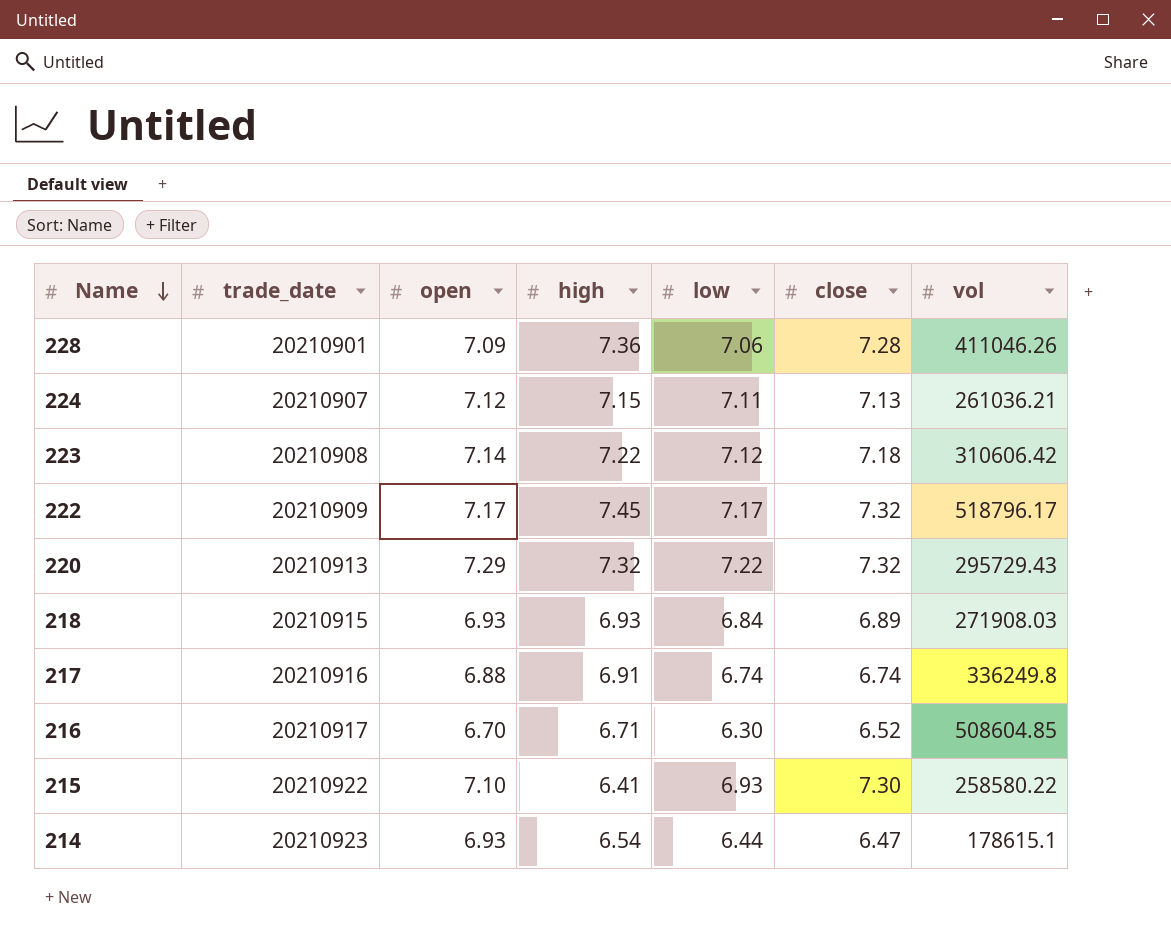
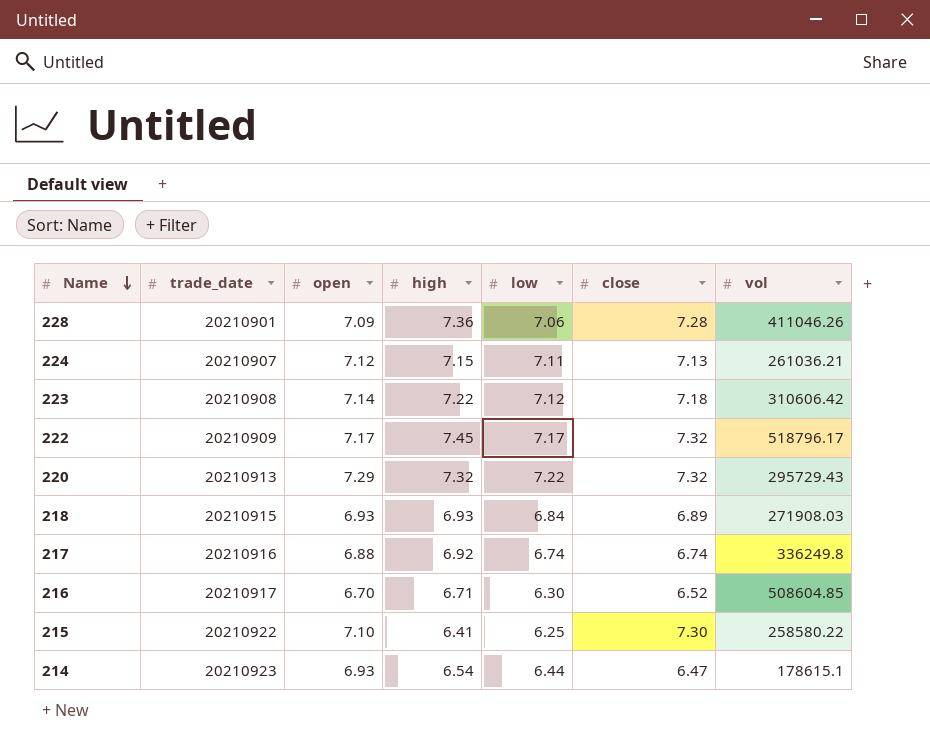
217 | high: 6.91 -> 6.92
215 | low: 6.93 -> 6.25

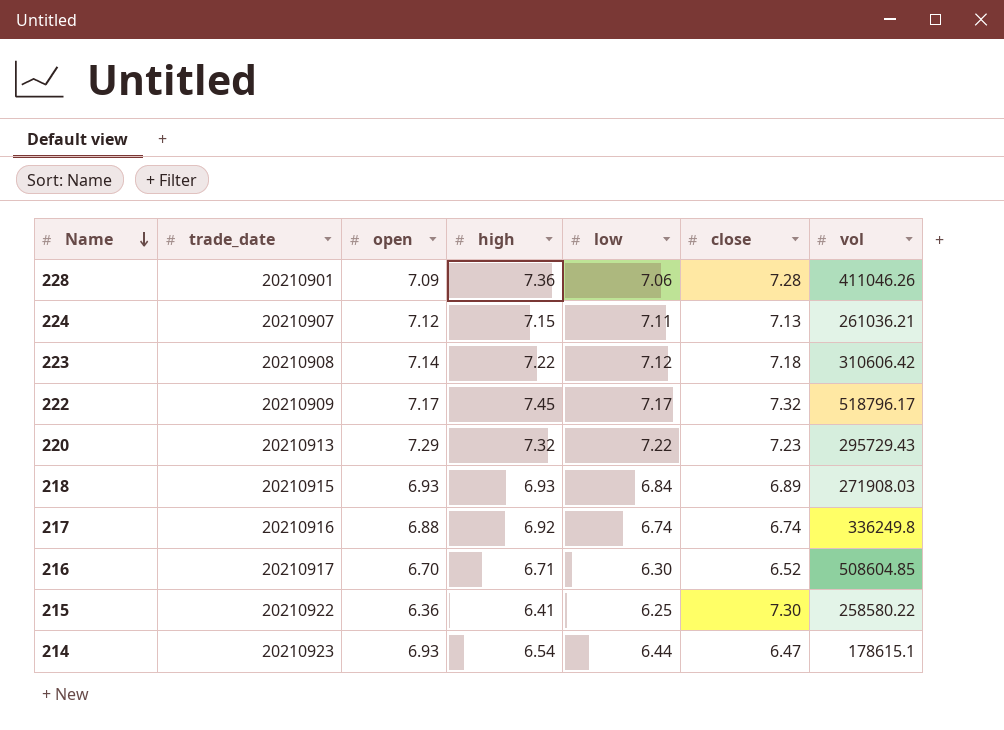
220 | close: 7.32 -> 7.23
215 | open: 7.10 -> 6.36

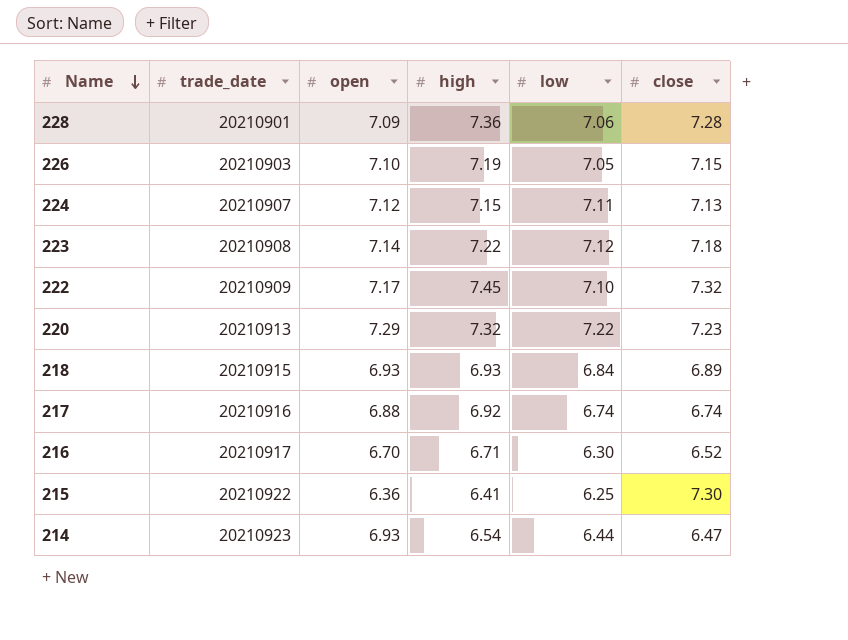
column vol | position: 7 -> none
row 226: none -> 20210903 | 7.10 | 7.19 | 7.05 | 7.15
222 | low: 7.17 -> 7.10

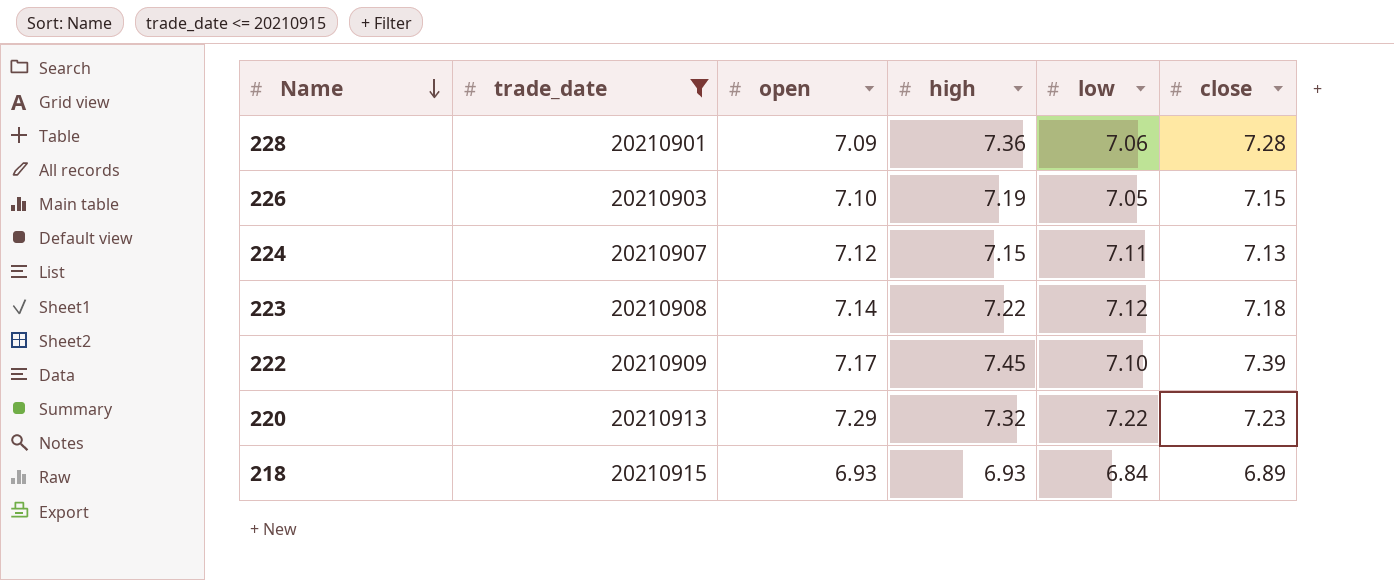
filter: none -> trade_date <= 20210915
222 | close: 7.32 -> 7.39

